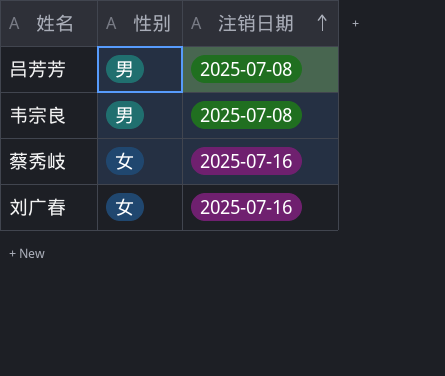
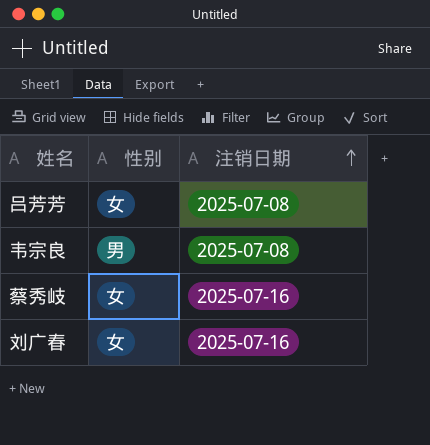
吕芳芳 | 性别: 男 -> 女

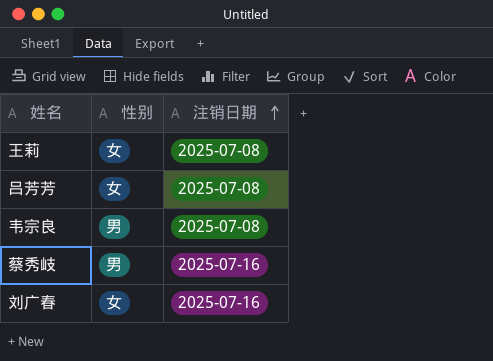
row 王莉: none -> 女 | 2025-07-08
蔡秀岐 | 性别: 女 -> 男

